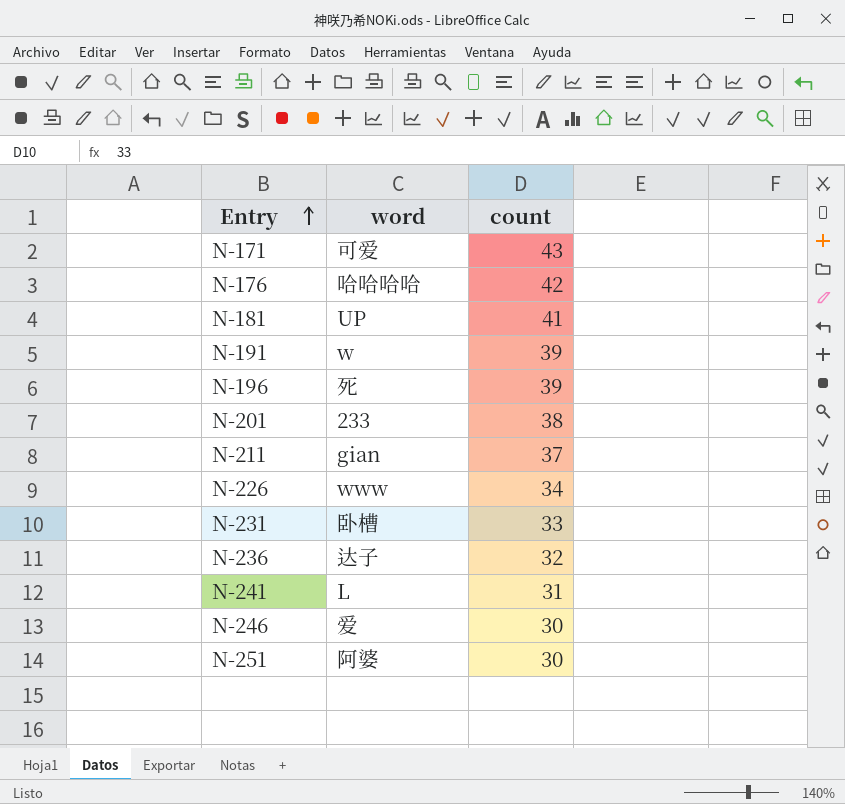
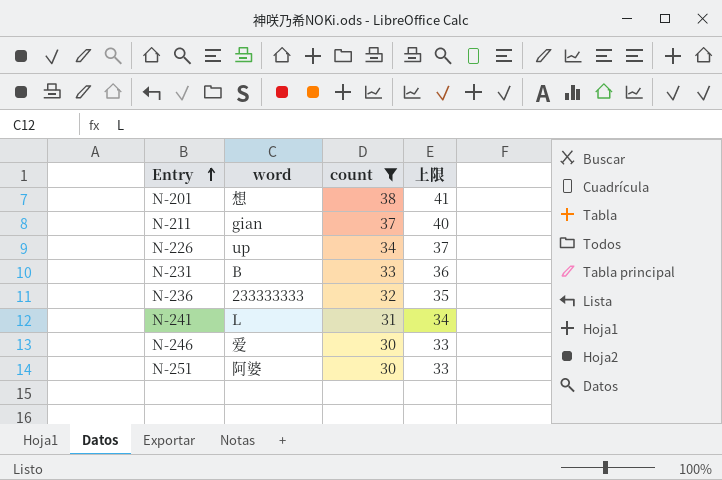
filter: none -> count <= 38
column 上限 | formula: none -> [count] + 3
N-201 | word: 233 -> 想
N-226 | word: www -> up
N-231 | word: 卧槽 -> B
N-236 | word: 达子 -> 233333333

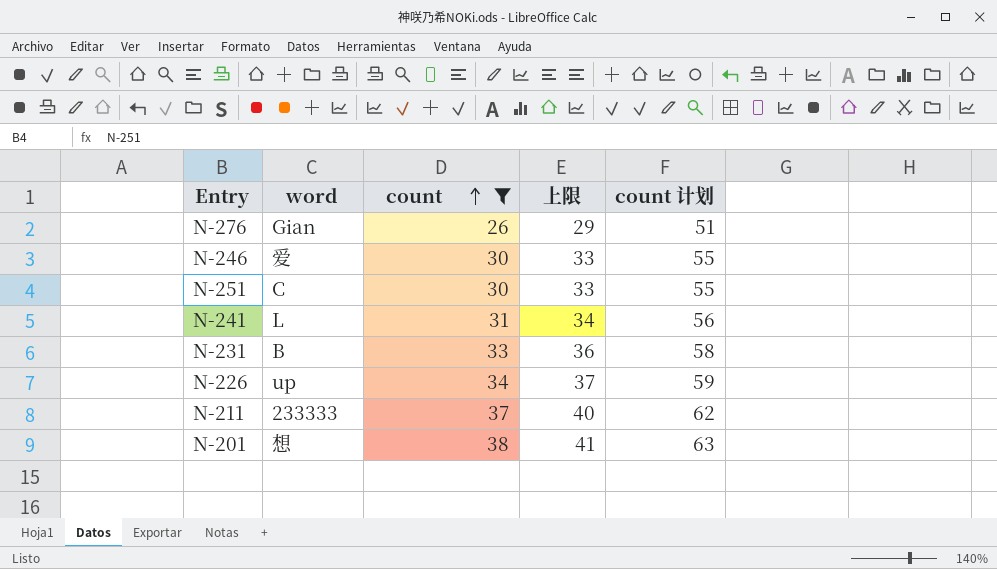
row order: Entry ascending -> count ascending
column count 计划 | formula: none -> [count] + 25
row N-236: 233333333 | 32 | 35 -> none
row N-276: none -> Gian | 26 | 29 | 51
N-251 | word: 阿婆 -> C
N-211 | word: gian -> 233333

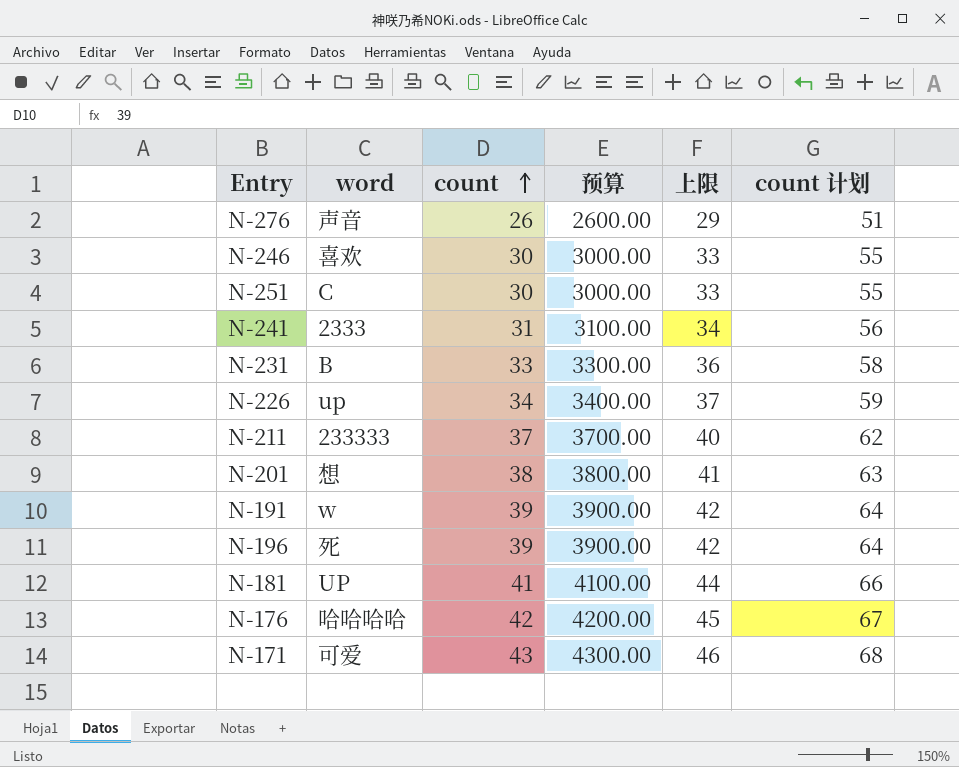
filter: count <= 38 -> none
column 预算 | formula: none -> [count] * 100
N-276 | word: Gian -> 声音
N-246 | word: 爱 -> 喜欢
N-241 | word: L -> 2333

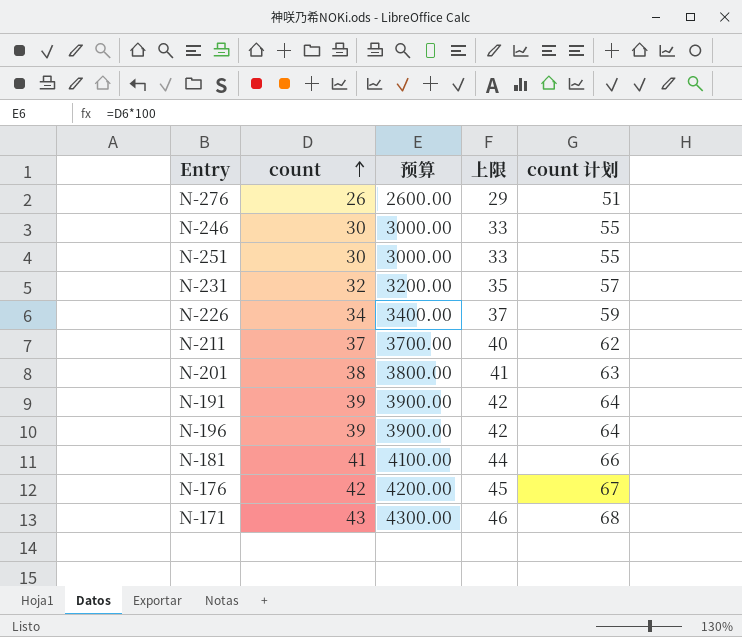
column word | position: 2 -> none
row N-241: 2333 | 31 | 3100.00 | 34 | 56 -> none
N-231 | count: 33 -> 32
N-231 | 预算: 3300.00 -> 3200.00
N-231 | 上限: 36 -> 35
N-231 | count 计划: 58 -> 57

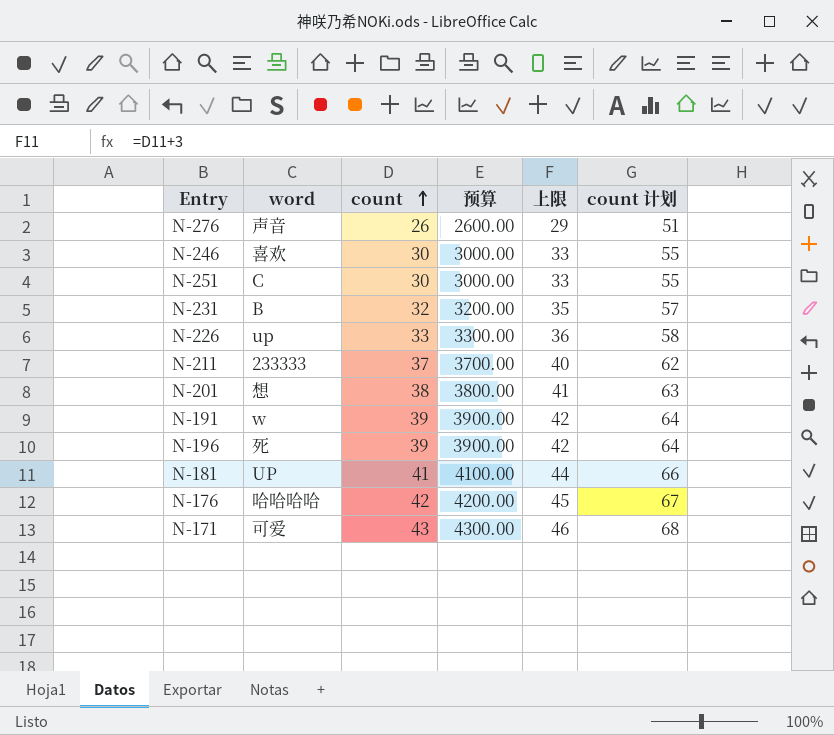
column word | position: none -> 2
N-226 | count: 34 -> 33
N-226 | 预算: 3400.00 -> 3300.00
N-226 | 上限: 37 -> 36
N-226 | count 计划: 59 -> 58

